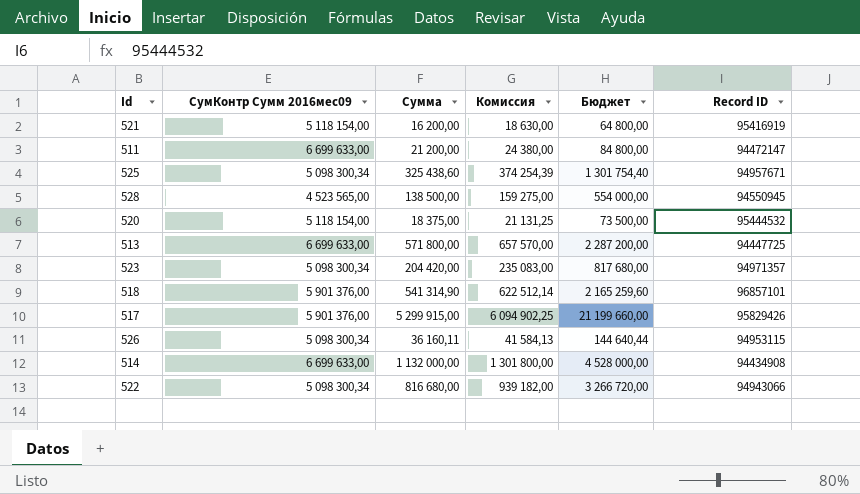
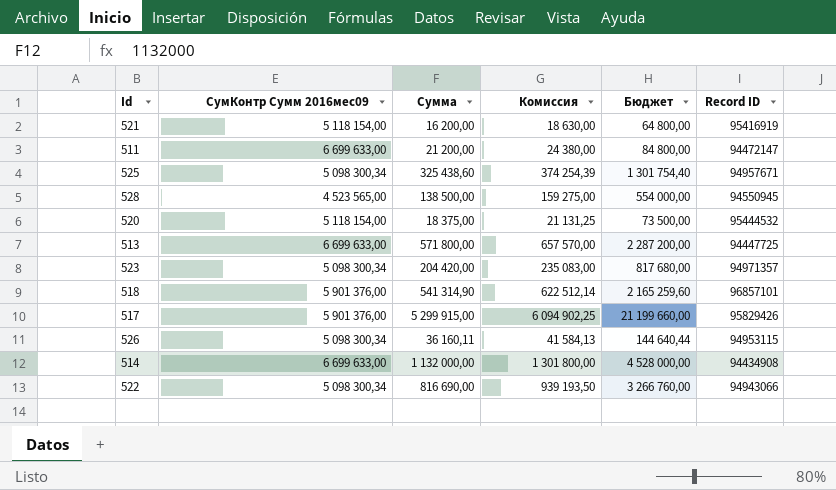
522 | Сумма: 816 680,00 -> 816 690,00
522 | Комиссия: 939 182,00 -> 939 193,50
522 | Бюджет: 3 266 720,00 -> 3 266 760,00

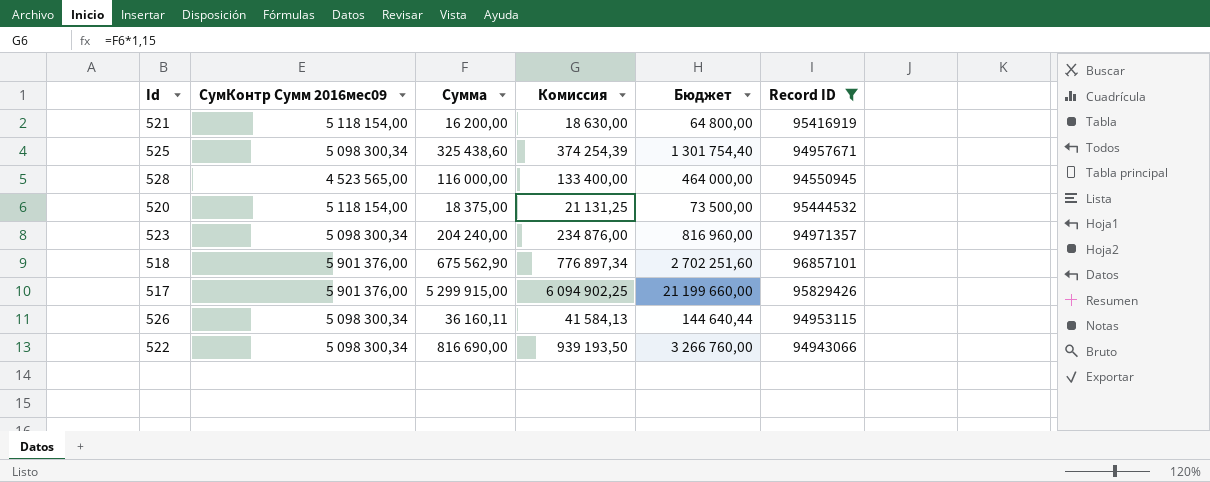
filter: none -> Record ID >= 94550945
528 | Сумма: 138 500,00 -> 116 000,00
528 | Комиссия: 159 275,00 -> 133 400,00
528 | Бюджет: 554 000,00 -> 464 000,00
523 | Сумма: 204 420,00 -> 204 240,00
523 | Комиссия: 235 083,00 -> 234 876,00
523 | Бюджет: 817 680,00 -> 816 960,00
518 | Сумма: 541 314,90 -> 675 562,90
518 | Комиссия: 622 512,14 -> 776 897,34
518 | Бюджет: 2 165 259,60 -> 2 702 251,60

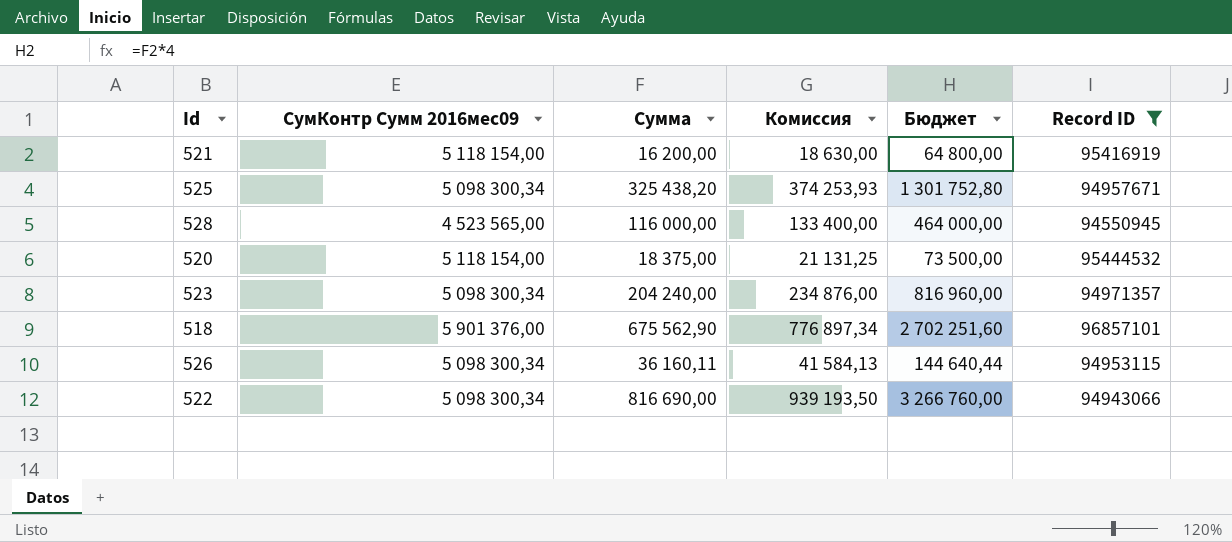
row 517: 5 901 376,00 | 5 299 915,00 | 6 094 902,25 | 21 199 660,00 | 95829426 -> none
525 | Сумма: 325 438,60 -> 325 438,20
525 | Комиссия: 374 254,39 -> 374 253,93
525 | Бюджет: 1 301 754,40 -> 1 301 752,80

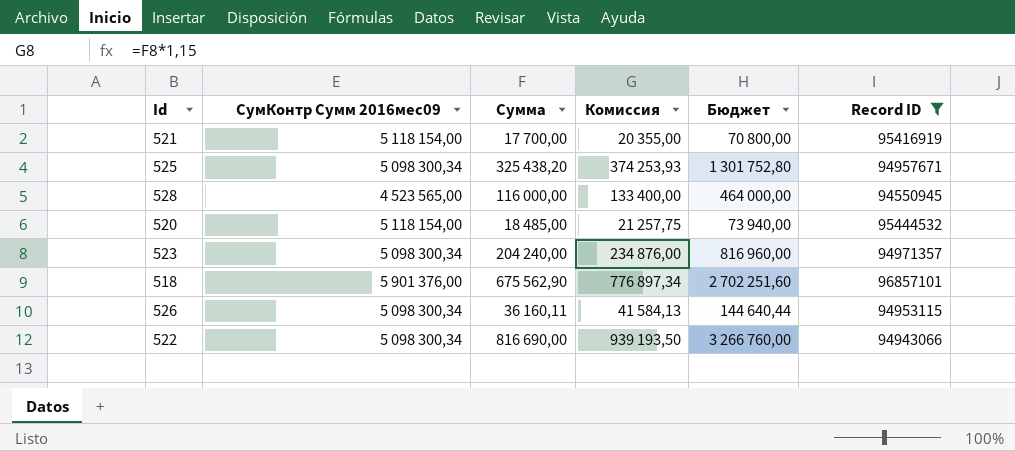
521 | Сумма: 16 200,00 -> 17 700,00
521 | Комиссия: 18 630,00 -> 20 355,00
521 | Бюджет: 64 800,00 -> 70 800,00
520 | Сумма: 18 375,00 -> 18 485,00
520 | Комиссия: 21 131,25 -> 21 257,75
520 | Бюджет: 73 500,00 -> 73 940,00

